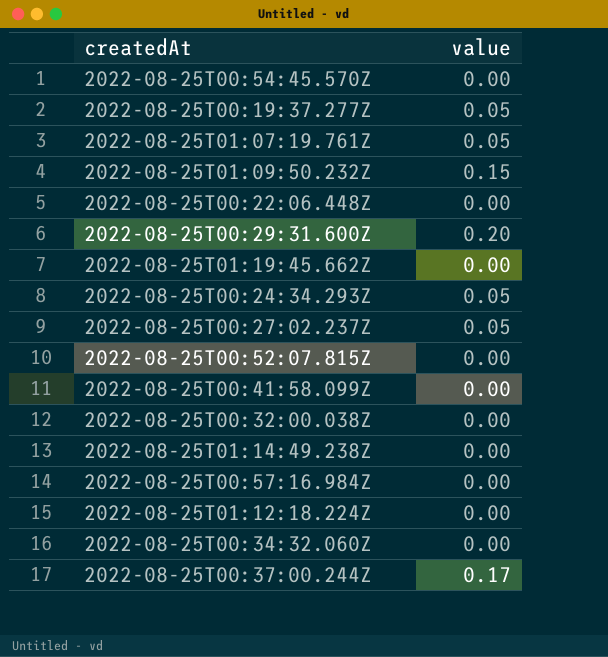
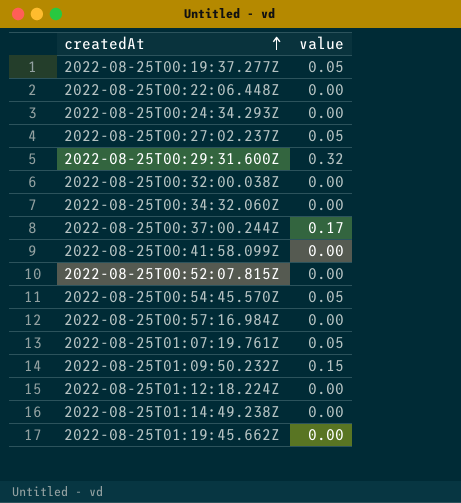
row order: none -> createdAt ascending
2022-08-25T00:24:34.293Z | value: 0.05 -> 0.00
2022-08-25T00:29:31.600Z | value: 0.20 -> 0.32
2022-08-25T00:54:45.570Z | value: 0.00 -> 0.05

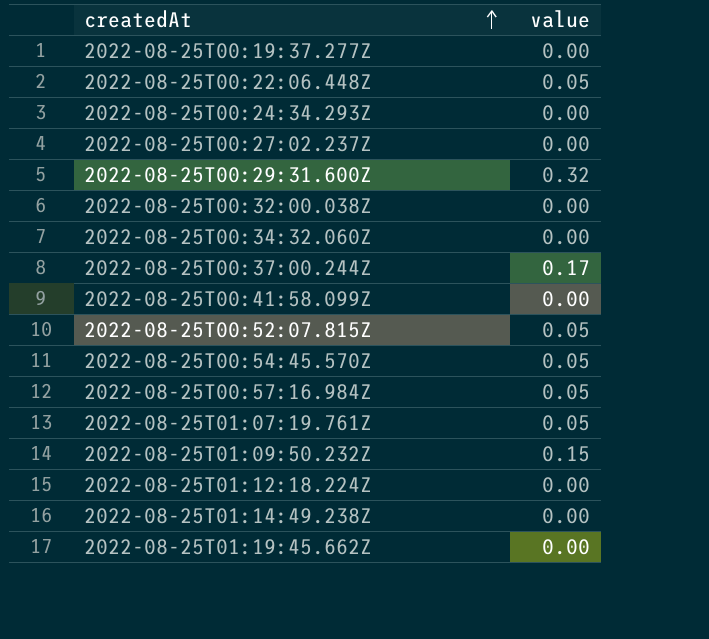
2022-08-25T00:19:37.277Z | value: 0.05 -> 0.00
2022-08-25T00:22:06.448Z | value: 0.00 -> 0.05
2022-08-25T00:27:02.237Z | value: 0.05 -> 0.00
2022-08-25T00:52:07.815Z | value: 0.00 -> 0.05
2022-08-25T00:57:16.984Z | value: 0.00 -> 0.05

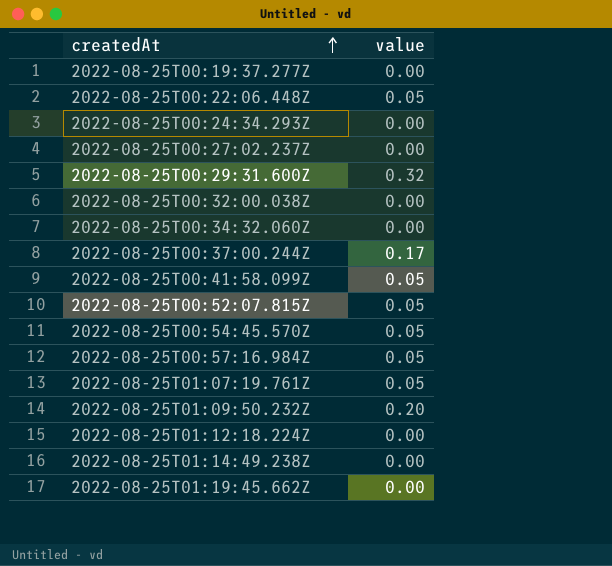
2022-08-25T00:41:58.099Z | value: 0.00 -> 0.05
2022-08-25T01:09:50.232Z | value: 0.15 -> 0.20

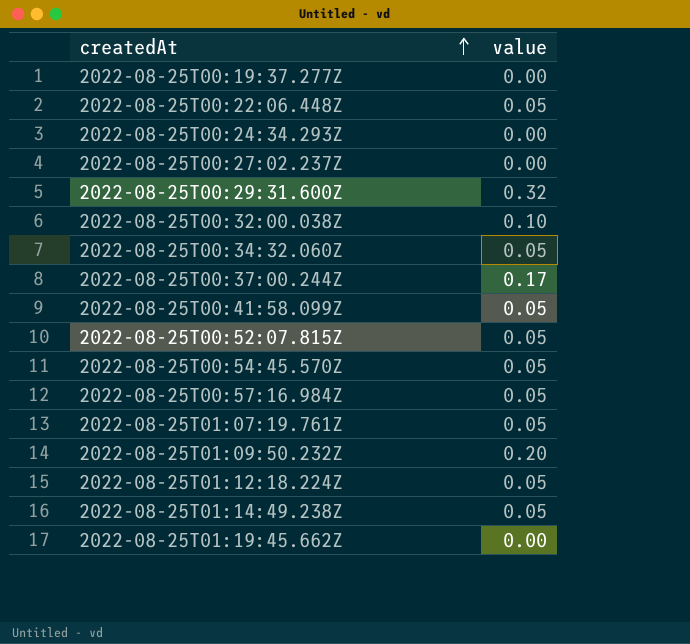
2022-08-25T00:32:00.038Z | value: 0.00 -> 0.10
2022-08-25T00:34:32.060Z | value: 0.00 -> 0.05
2022-08-25T01:12:18.224Z | value: 0.00 -> 0.05
2022-08-25T01:14:49.238Z | value: 0.00 -> 0.05

